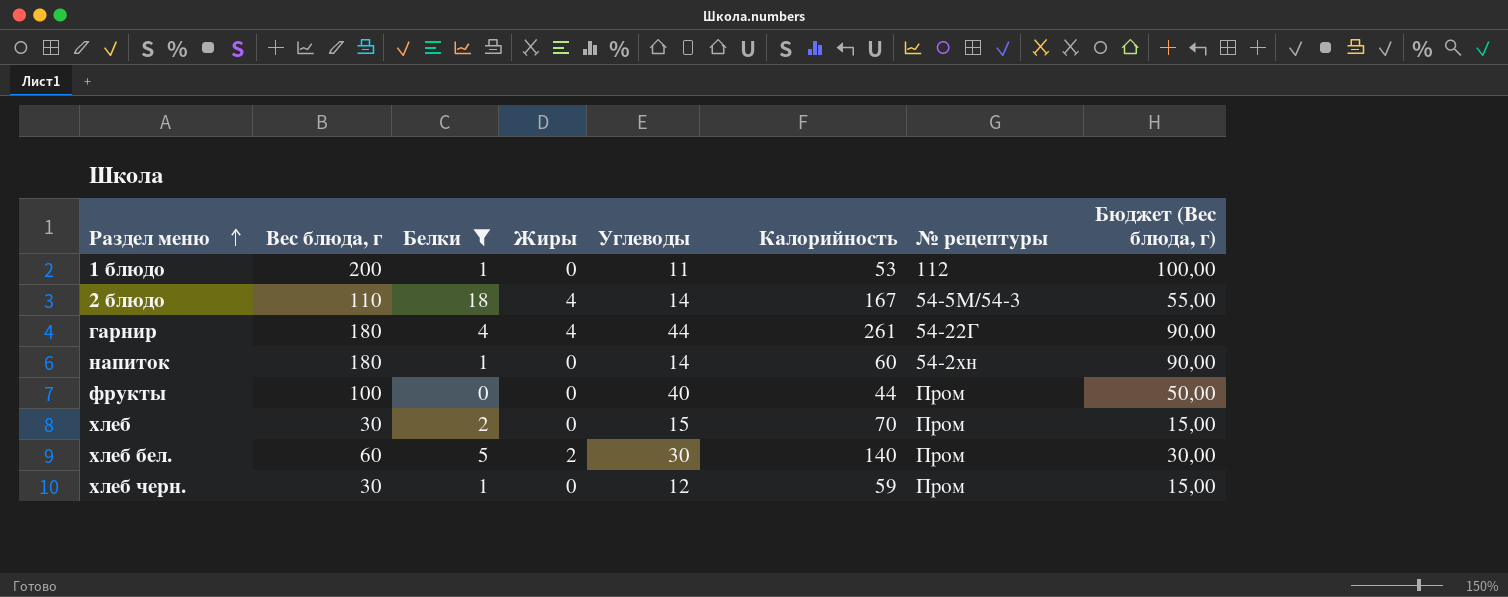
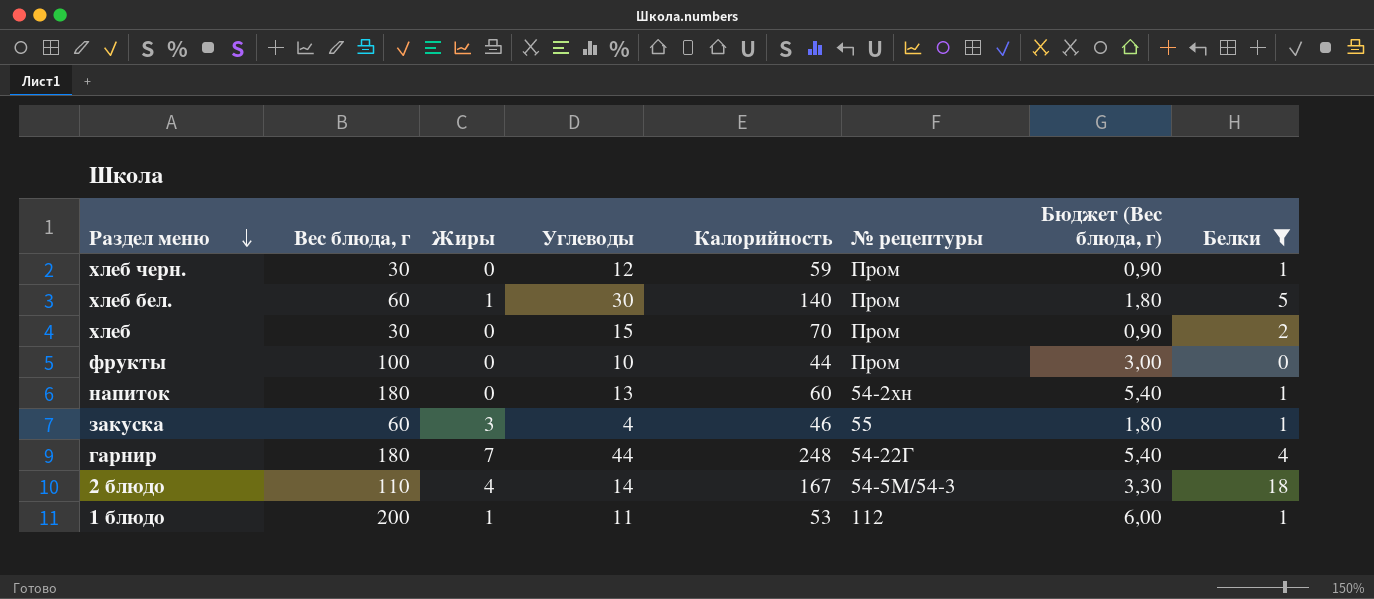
row order: Раздел меню ascending -> Раздел меню descending
column Бюджет (Вес блюда, г) | formula: [Вес блюда, г] * 0,5 -> [Вес блюда, г] * 0,03
column Белки | position: 3 -> 8
хлеб бел. | Жиры: 2 -> 1
фрукты | Углеводы: 40 -> 10
напиток | Углеводы: 14 -> 13
row закуска: none -> 60 | 3 | 4 | 46 | 55 | 1,80 | 1
гарнир | Жиры: 4 -> 7
гарнир | Калорийность: 261 -> 248
1 блюдо | Жиры: 0 -> 1

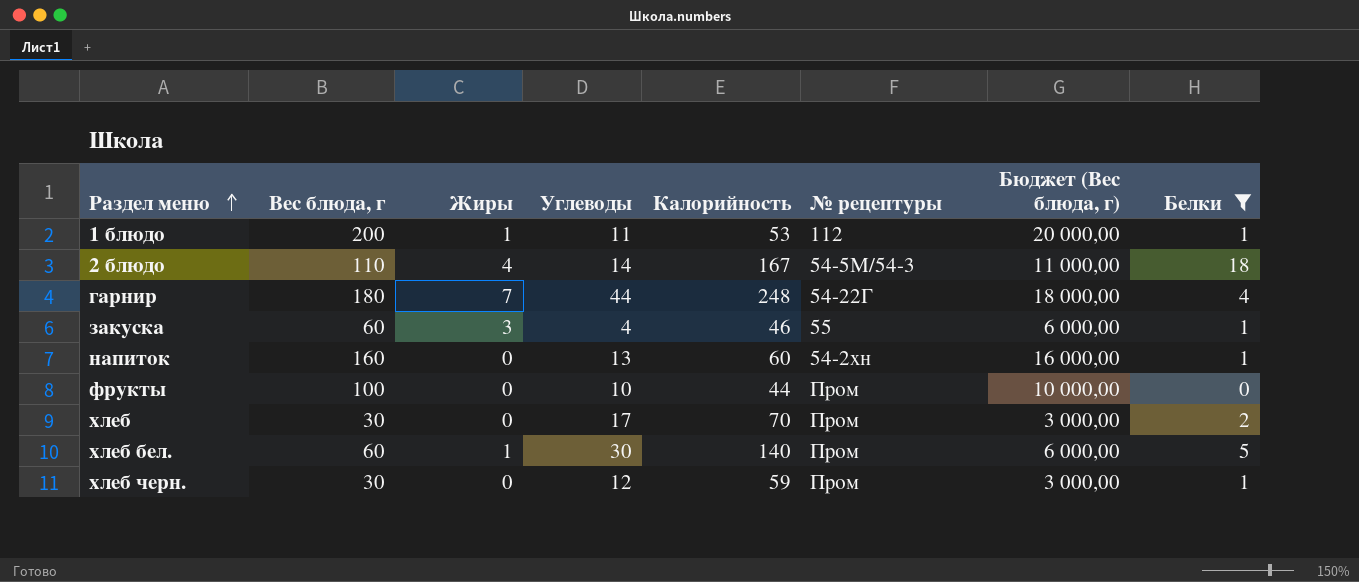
row order: Раздел меню descending -> Раздел меню ascending
column Бюджет (Вес блюда, г) | formula: [Вес блюда, г] * 0,03 -> [Вес блюда, г] * 100
напиток | Вес блюда, г: 180 -> 160
хлеб | Углеводы: 15 -> 17

